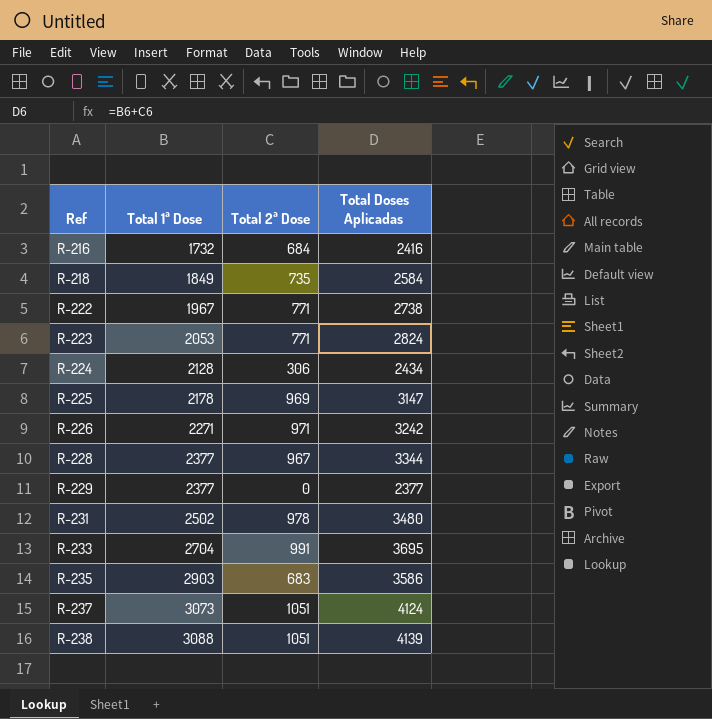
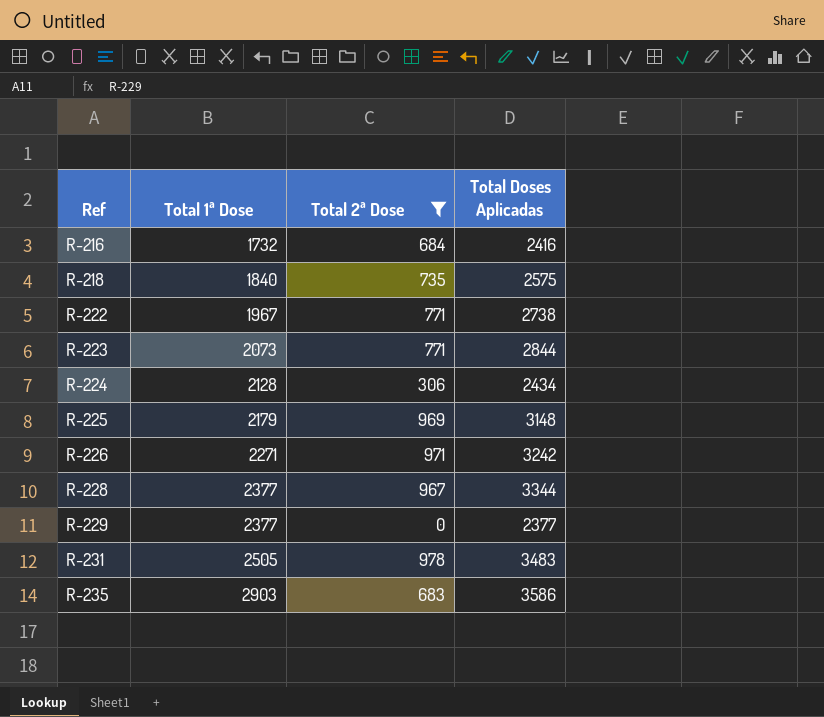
filter: none -> Total 2ª Dose <= 978
R-218 | Total 1ª Dose: 1849 -> 1840
R-218 | Total Doses Aplicadas: 2584 -> 2575
R-223 | Total 1ª Dose: 2053 -> 2073
R-223 | Total Doses Aplicadas: 2824 -> 2844
R-225 | Total 1ª Dose: 2178 -> 2179
R-225 | Total Doses Aplicadas: 3147 -> 3148
R-231 | Total 1ª Dose: 2502 -> 2505
R-231 | Total Doses Aplicadas: 3480 -> 3483

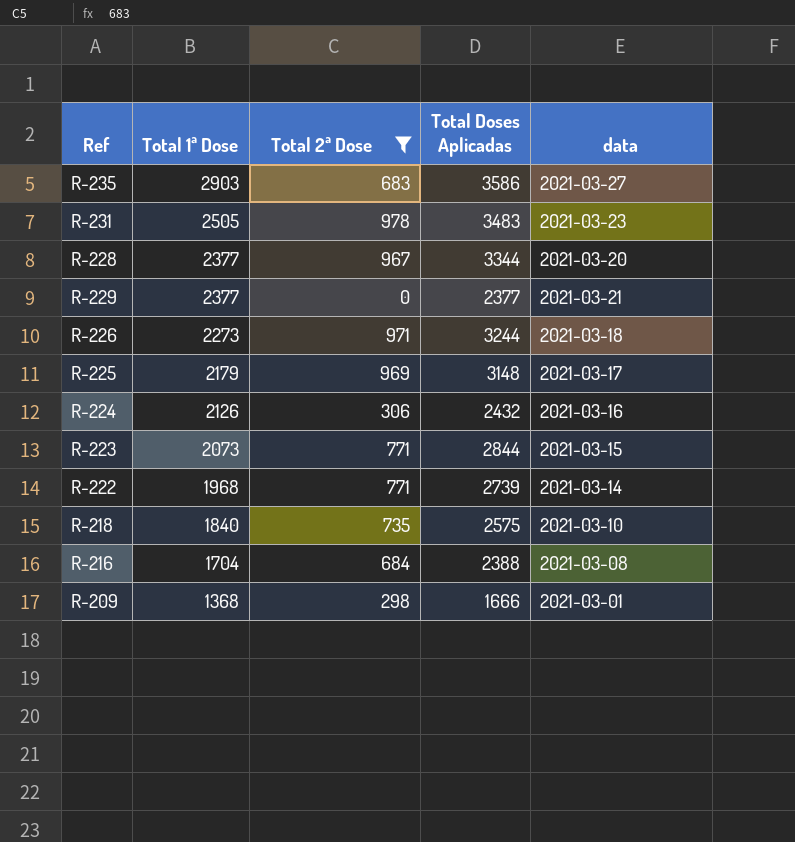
row order: Ref ascending -> Total 1ª Dose descending
column data | position: none -> 5
R-226 | Total 1ª Dose: 2271 -> 2273
R-226 | Total Doses Aplicadas: 3242 -> 3244
R-224 | Total 1ª Dose: 2128 -> 2126
R-224 | Total Doses Aplicadas: 2434 -> 2432
R-222 | Total 1ª Dose: 1967 -> 1968
R-222 | Total Doses Aplicadas: 2738 -> 2739
R-216 | Total 1ª Dose: 1732 -> 1704
R-216 | Total Doses Aplicadas: 2416 -> 2388
row R-209: none -> 1368 | 298 | 1666 | 2021-03-01

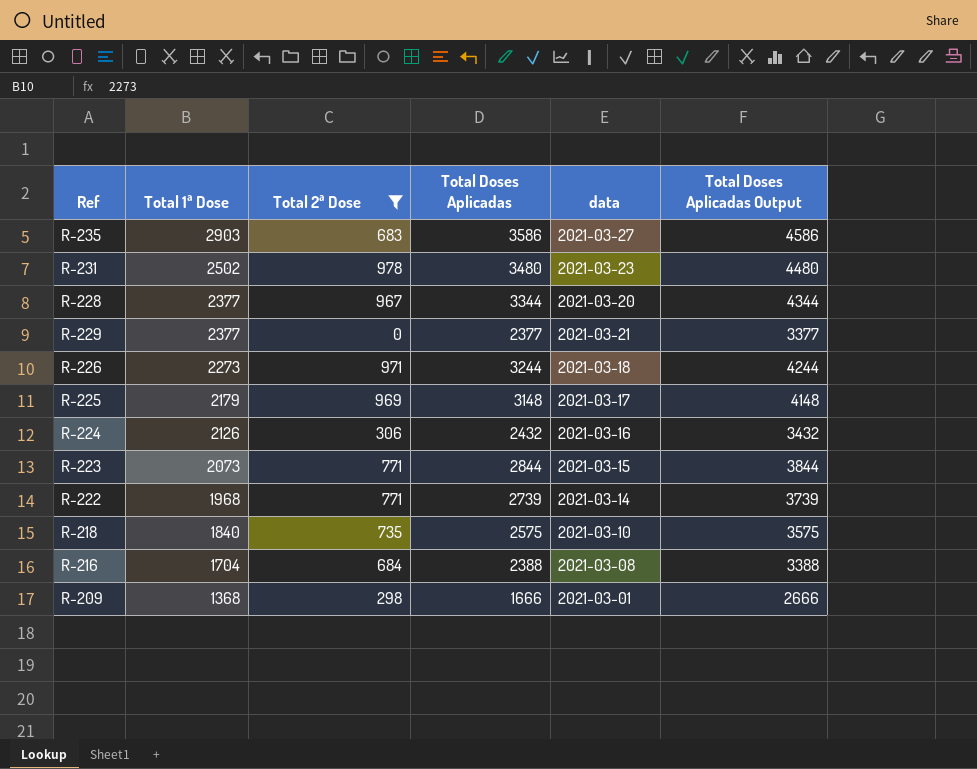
column Total Doses Aplicadas Output | formula: none -> [Total Doses Aplicadas] + 1000
R-231 | Total 1ª Dose: 2505 -> 2502
R-231 | Total Doses Aplicadas: 3483 -> 3480

